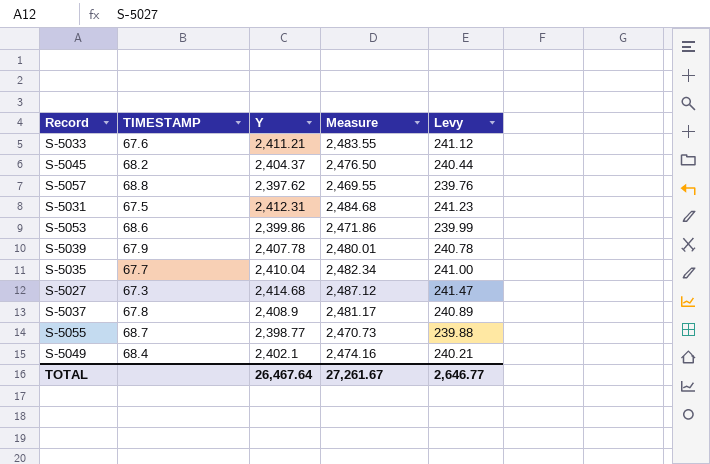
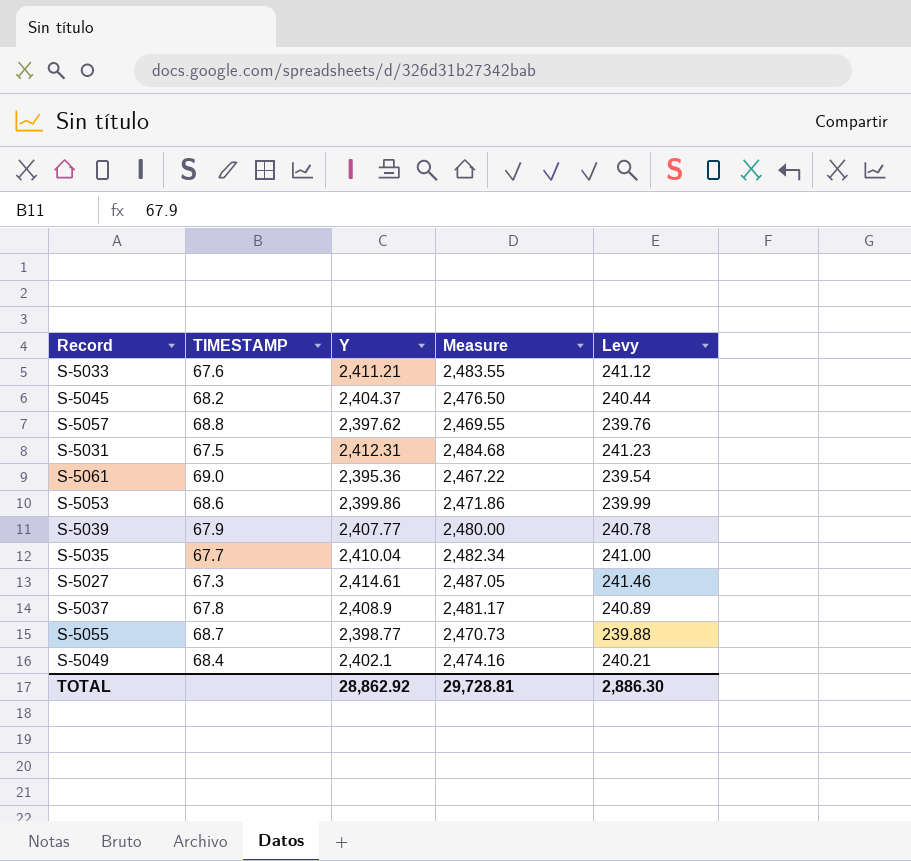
row S-5061: none -> 69.0 | 2,395.36 | 2,467.22 | 239.54
S-5039 | Y: 2,407.78 -> 2,407.77
S-5039 | Measure: 2,480.01 -> 2,480.00
S-5027 | Y: 2,414.68 -> 2,414.61
S-5027 | Measure: 2,487.12 -> 2,487.05
S-5027 | Levy: 241.47 -> 241.46
TOTAL | Y: 26,467.64 -> 28,862.92
TOTAL | Measure: 27,261.67 -> 29,728.81
TOTAL | Levy: 2,646.77 -> 2,886.30

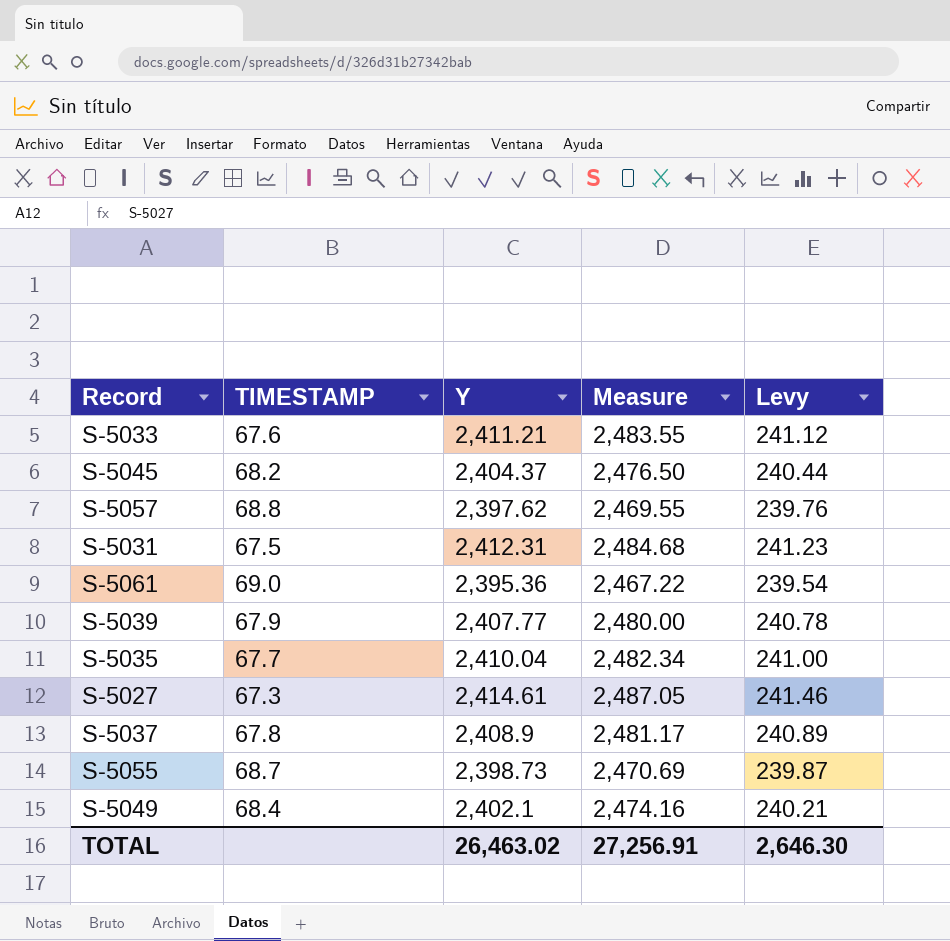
row S-5053: 68.6 | 2,399.86 | 2,471.86 | 239.99 -> none
S-5055 | Y: 2,398.77 -> 2,398.73
S-5055 | Measure: 2,470.73 -> 2,470.69
S-5055 | Levy: 239.88 -> 239.87
TOTAL | Y: 28,862.92 -> 26,463.02
TOTAL | Measure: 29,728.81 -> 27,256.91
TOTAL | Levy: 2,886.30 -> 2,646.30

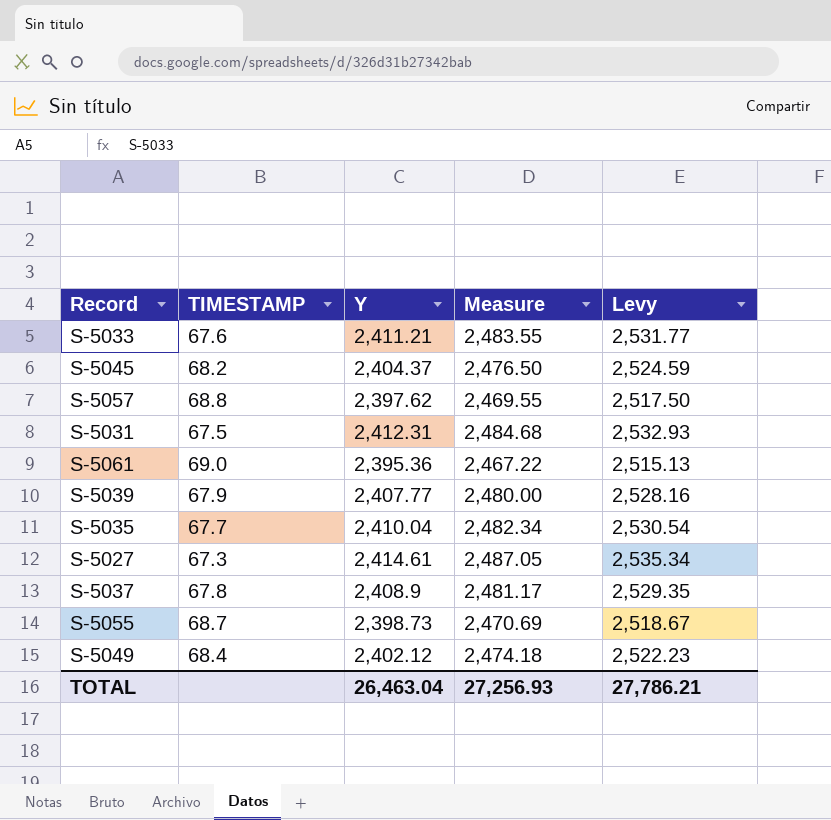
column Levy | formula: [Y] * 0.1 -> [Y] * 1.05
S-5049 | Y: 2,402.1 -> 2,402.12
S-5049 | Measure: 2,474.16 -> 2,474.18
TOTAL | Y: 26,463.02 -> 26,463.04
TOTAL | Measure: 27,256.91 -> 27,256.93
TOTAL | Levy: 2,646.30 -> 27,786.21

